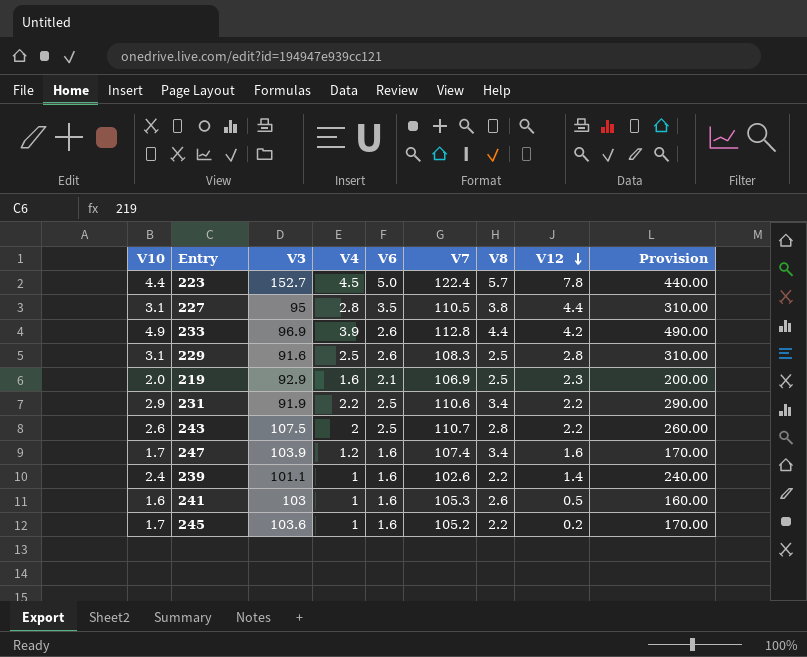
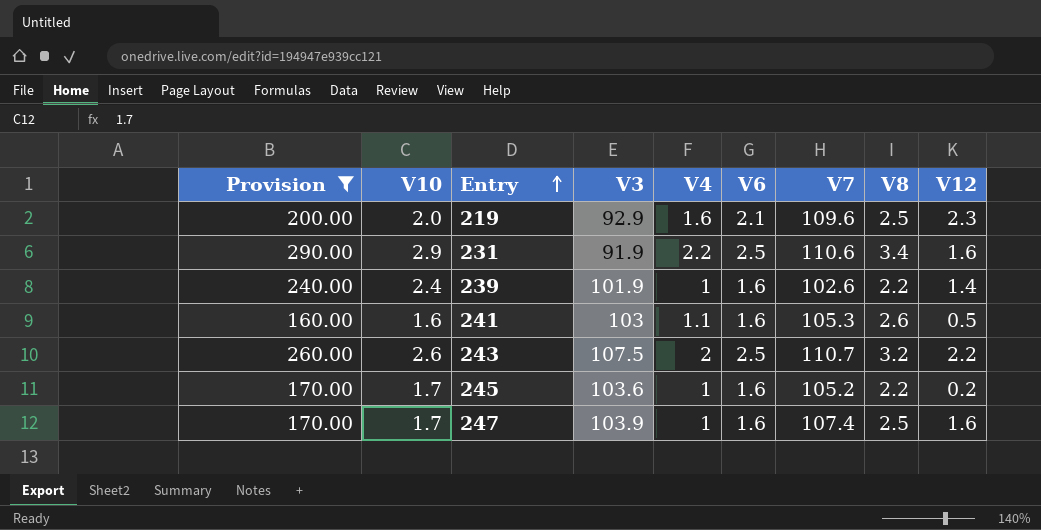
filter: none -> Provision <= 290.00
row order: V12 descending -> Entry ascending
column Provision | position: 9 -> 1
219 | V7: 106.9 -> 109.6
231 | V12: 2.2 -> 1.6
239 | V3: 101.1 -> 101.9
241 | V4: 1 -> 1.1
243 | V8: 2.8 -> 3.2
247 | V4: 1.2 -> 1
247 | V8: 3.4 -> 2.5

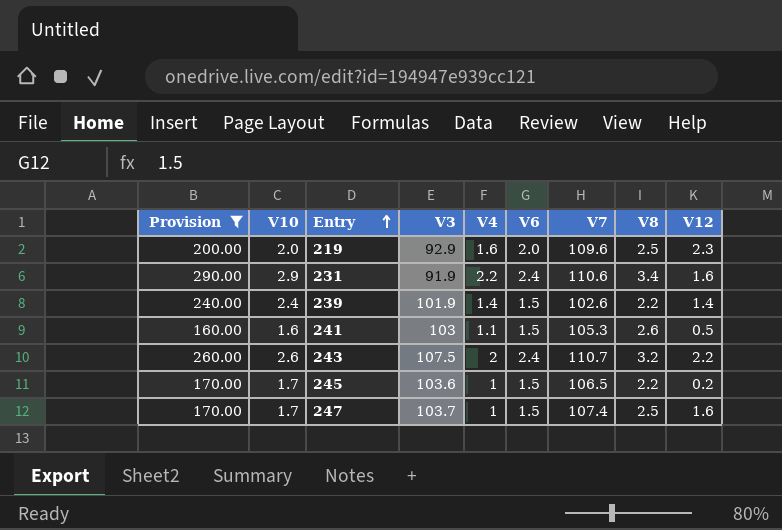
219 | V6: 2.1 -> 2.0
231 | V6: 2.5 -> 2.4
239 | V4: 1 -> 1.4
239 | V6: 1.6 -> 1.5
241 | V6: 1.6 -> 1.5
243 | V6: 2.5 -> 2.4
245 | V6: 1.6 -> 1.5
245 | V7: 105.2 -> 106.5
247 | V3: 103.9 -> 103.7
247 | V6: 1.6 -> 1.5

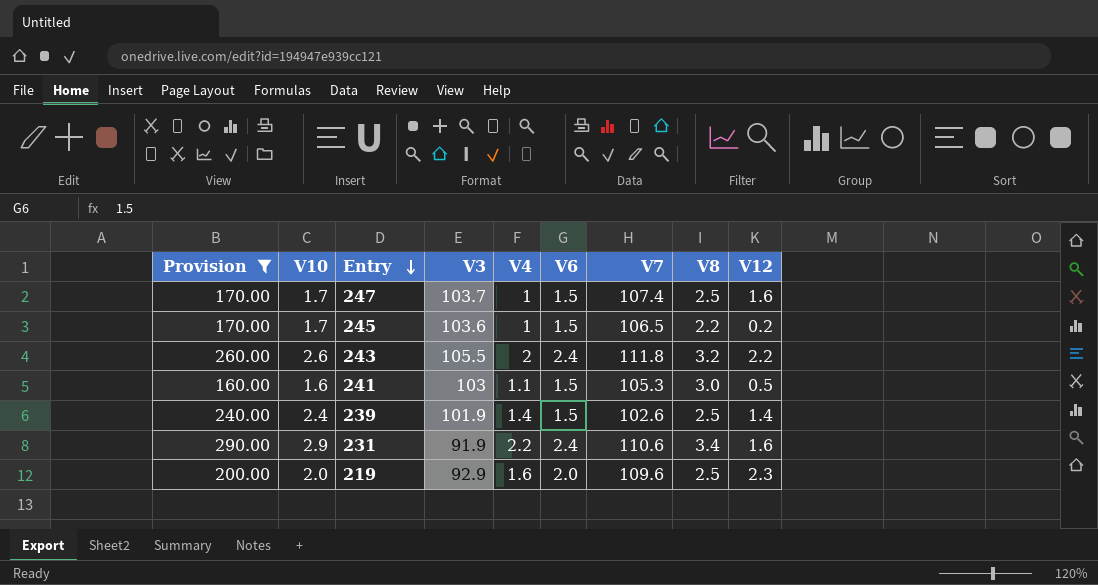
row order: Entry ascending -> Entry descending
243 | V3: 107.5 -> 105.5
243 | V7: 110.7 -> 111.8
241 | V8: 2.6 -> 3.0
239 | V8: 2.2 -> 2.5

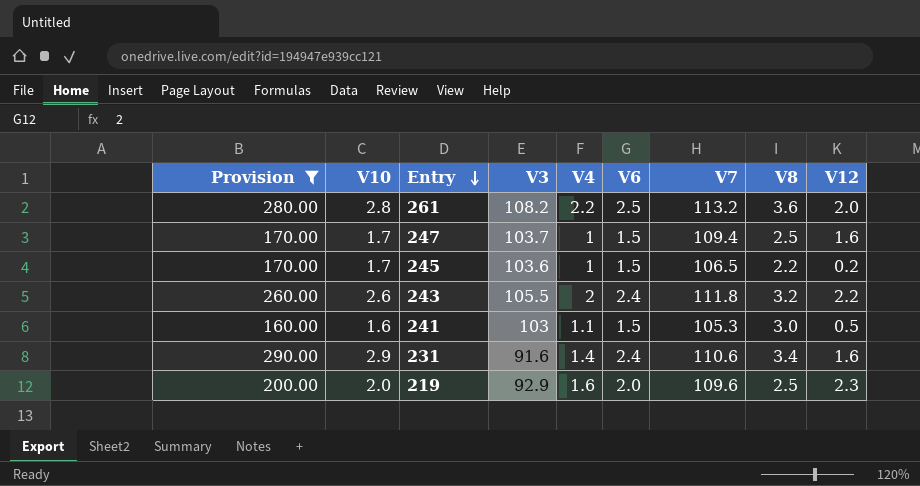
row 239: 240.00 | 2.4 | 101.9 | 1.4 | 1.5 | 102.6 | 2.5 | 1.4 -> none
row 261: none -> 280.00 | 2.8 | 108.2 | 2.2 | 2.5 | 113.2 | 3.6 | 2.0
247 | V7: 107.4 -> 109.4
231 | V3: 91.9 -> 91.6
231 | V4: 2.2 -> 1.4

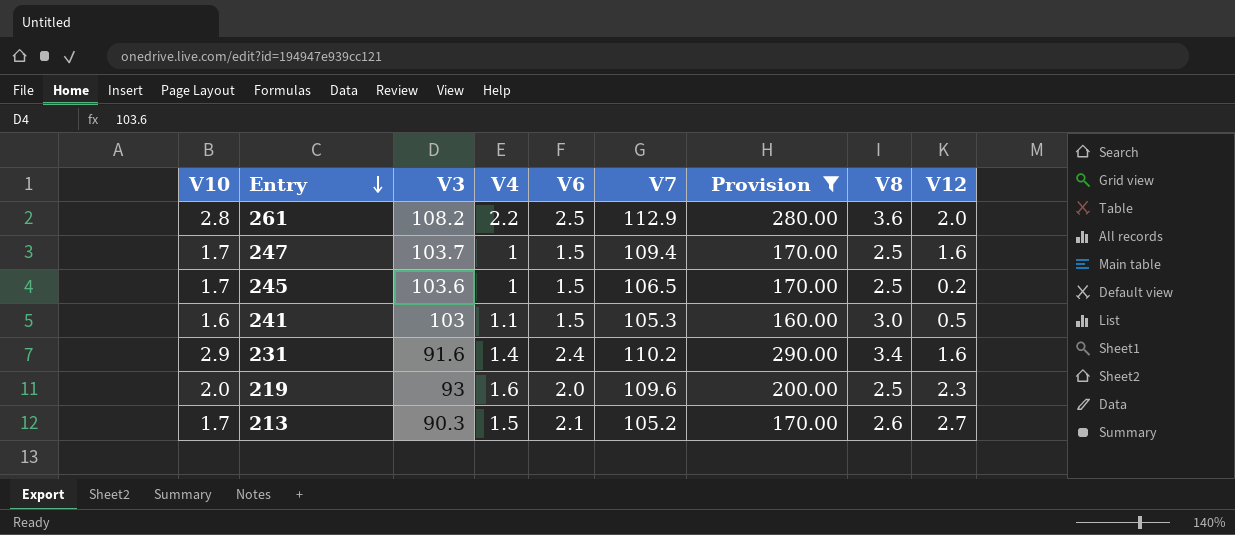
column Provision | position: 1 -> 7
row 243: 260.00 | 2.6 | 105.5 | 2 | 2.4 | 111.8 | 3.2 | 2.2 -> none
261 | V7: 113.2 -> 112.9
245 | V8: 2.2 -> 2.5
231 | V7: 110.6 -> 110.2
219 | V3: 92.9 -> 93
row 213: none -> 1.7 | 90.3 | 1.5 | 2.1 | 105.2 | 170.00 | 2.6 | 2.7

